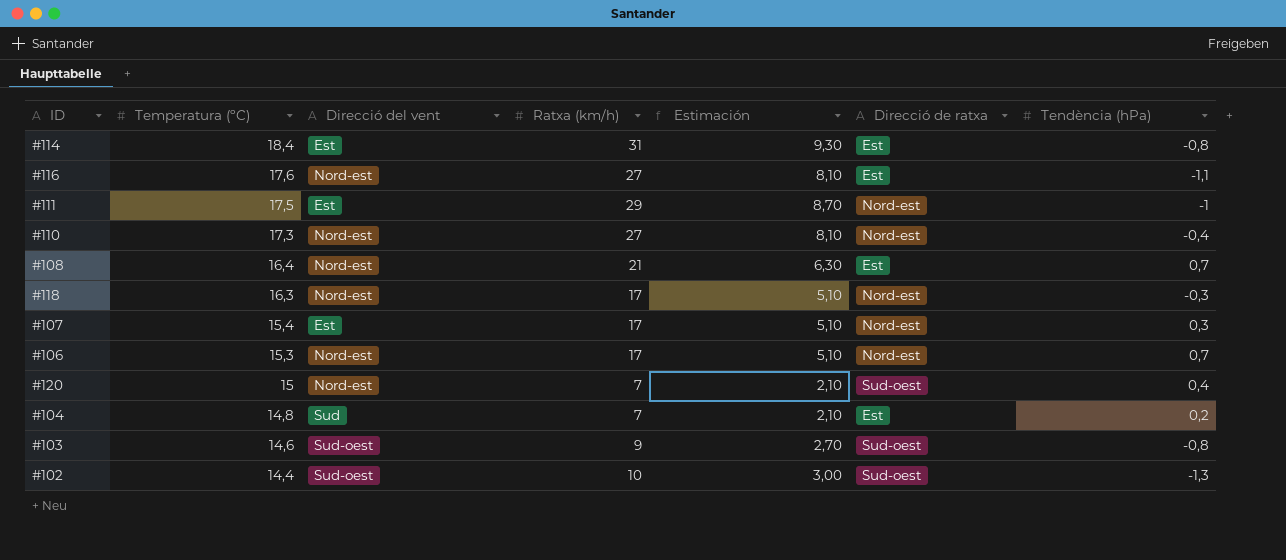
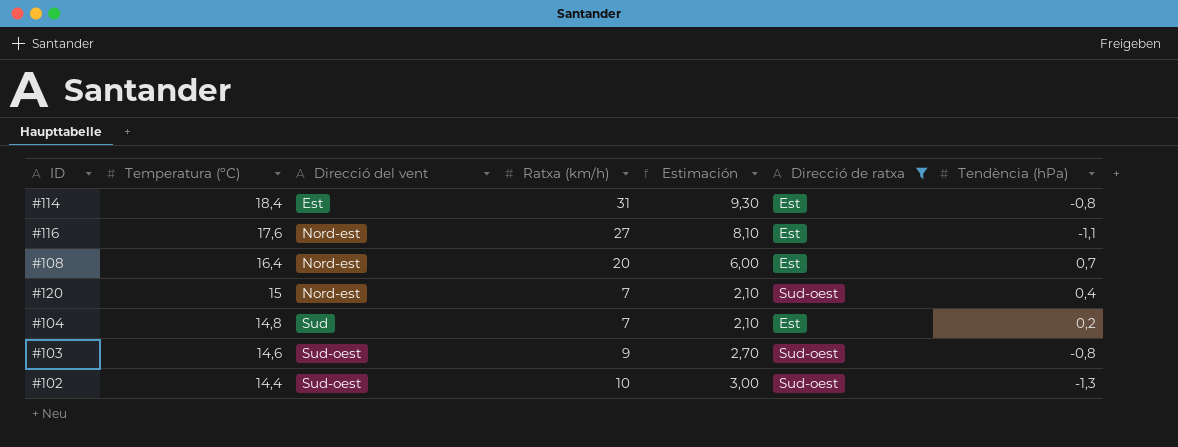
filter: none -> Direcció de ratxa != Nord-est
#108 | Ratxa (km/h): 21 -> 20
#108 | Estimación: 6,30 -> 6,00

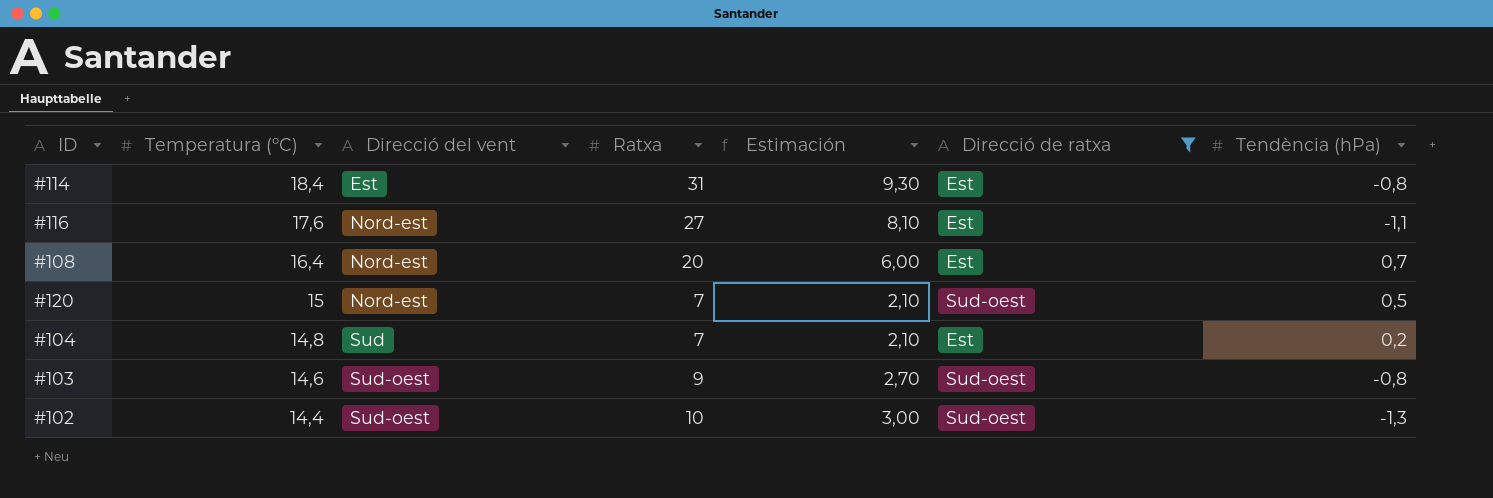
column name: Ratxa (km/h) -> Ratxa
#120 | Tendència (hPa): 0,4 -> 0,5

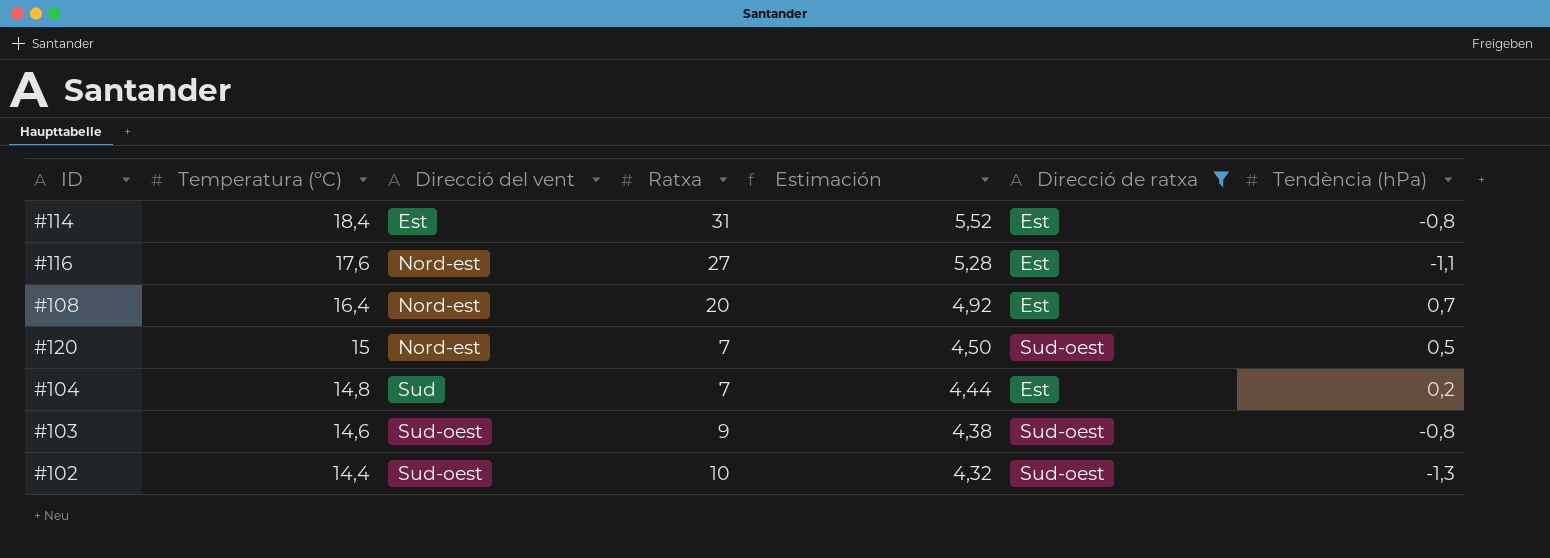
column Estimación | formula: [Ratxa] * 0,3 -> [Temperatura (ºC)] * 0,3

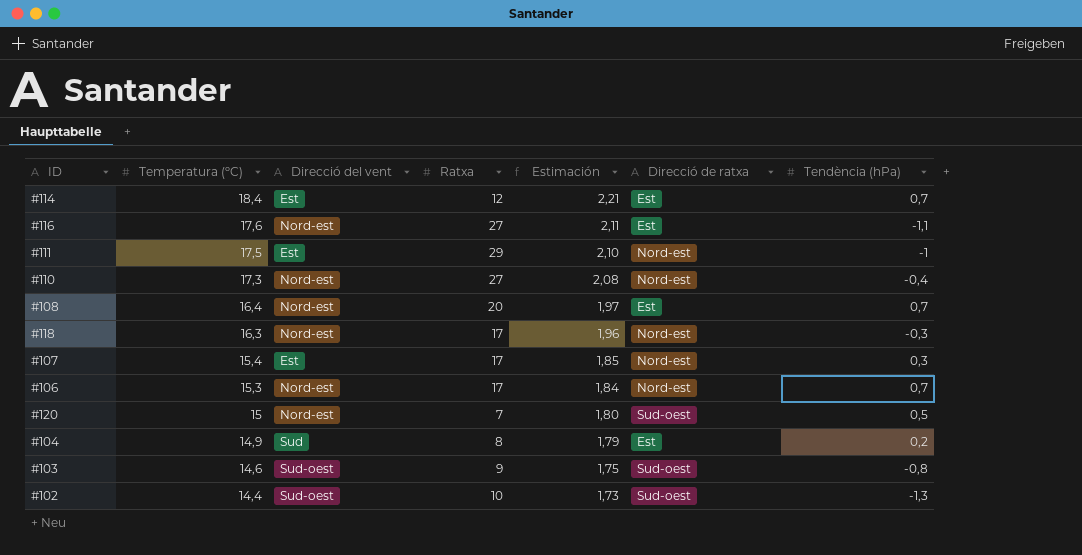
filter: Direcció de ratxa != Nord-est -> none
column Estimación | formula: [Temperatura (ºC)] * 0,3 -> [Temperatura (ºC)] * 0,12
#114 | Ratxa: 31 -> 12
#114 | Tendència (hPa): -0,8 -> 0,7
#104 | Temperatura (ºC): 14,8 -> 14,9
#104 | Ratxa: 7 -> 8

